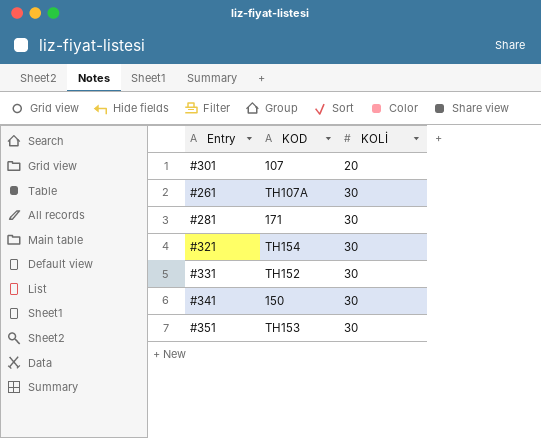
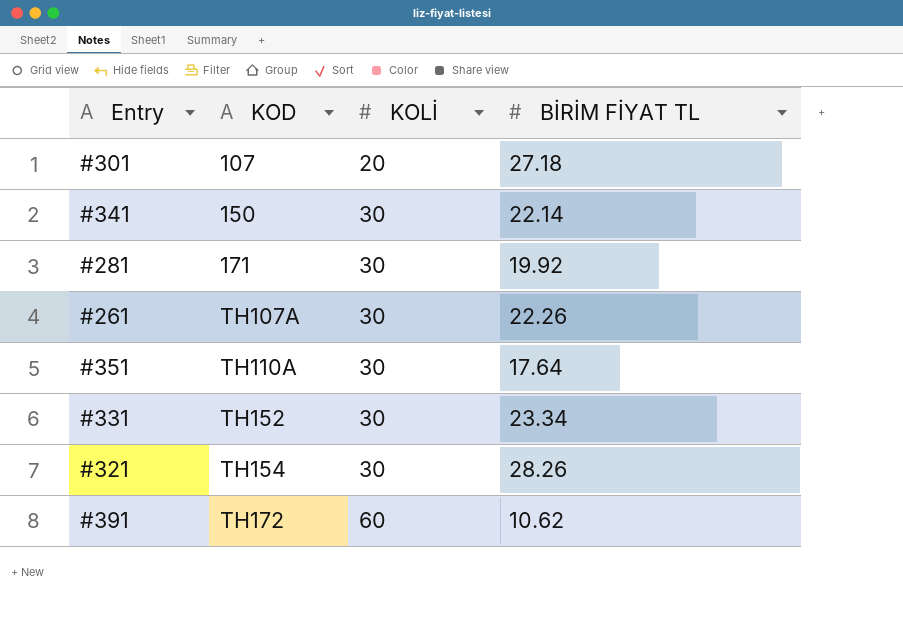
row order: KOLİ ascending -> KOD ascending
column BİRİM FİYAT TL | position: none -> 4
#351 | KOD: TH153 -> TH110A
row #391: none -> TH172 | 60 | 10.62

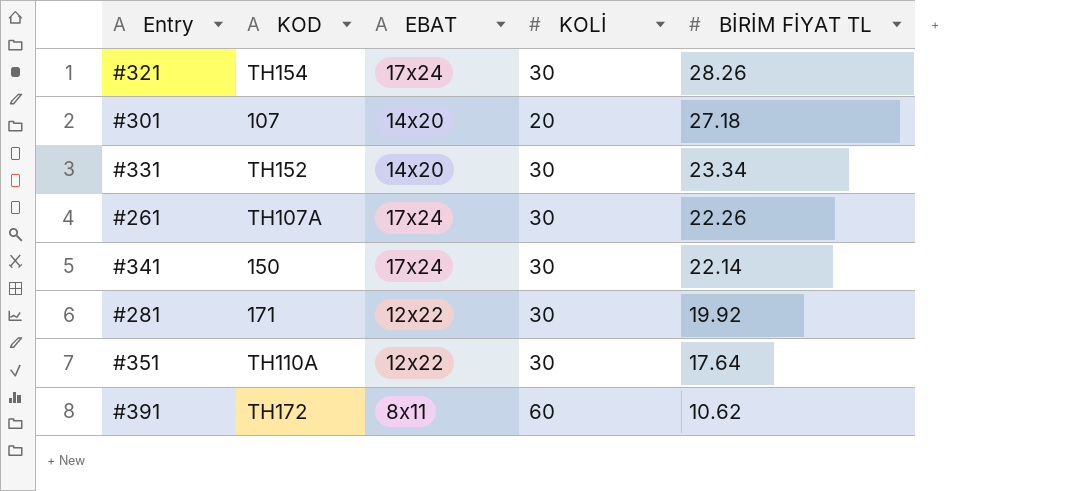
row order: KOD ascending -> BİRİM FİYAT TL descending
column EBAT | position: none -> 3

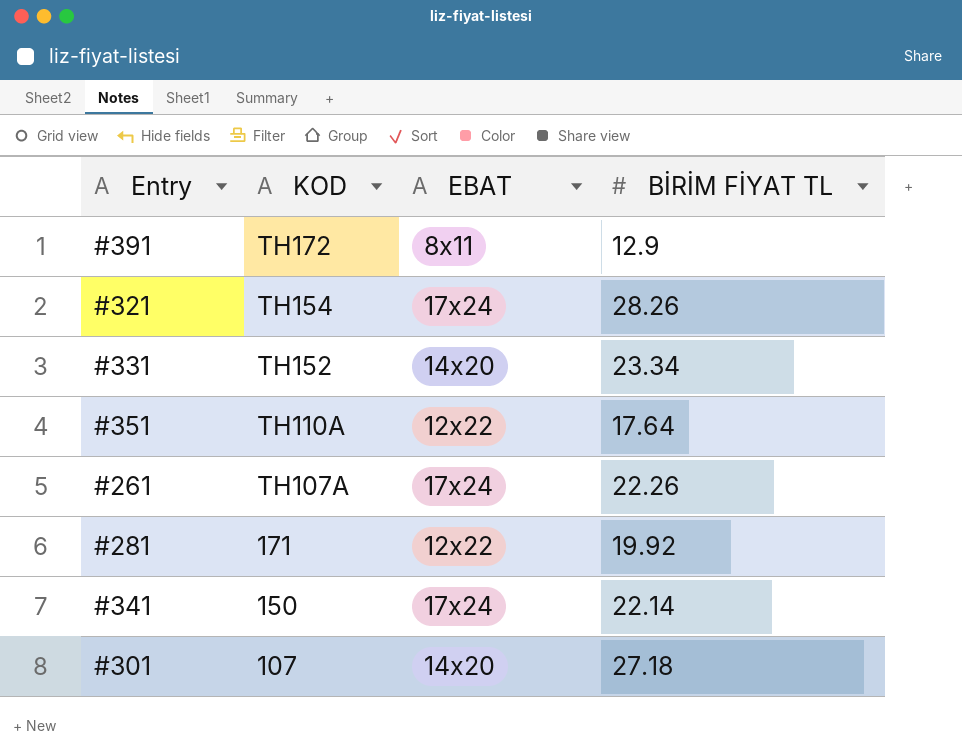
row order: BİRİM FİYAT TL descending -> KOD descending
column KOLİ | position: 4 -> none
#391 | BİRİM FİYAT TL: 10.62 -> 12.9

